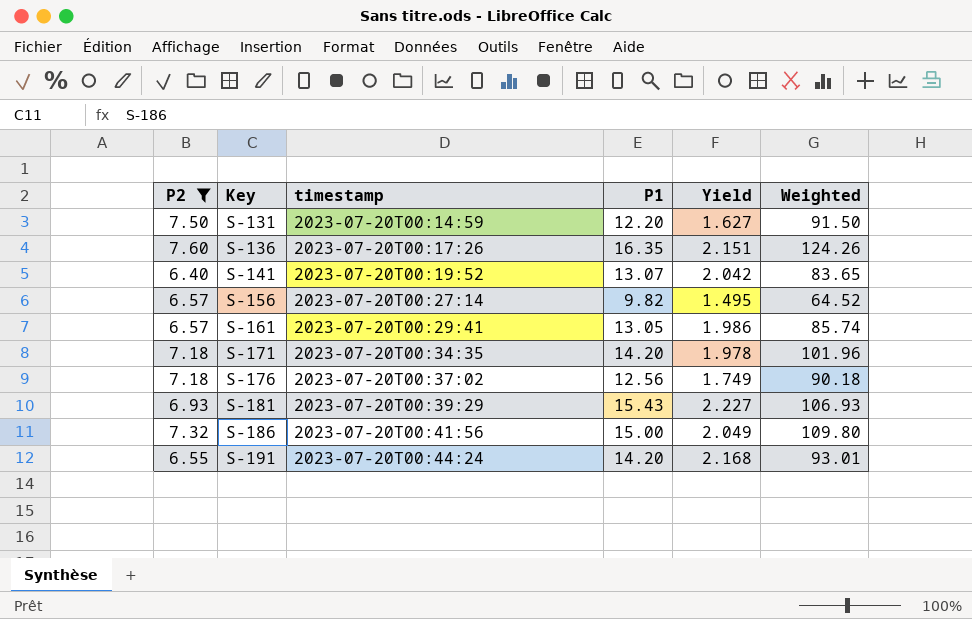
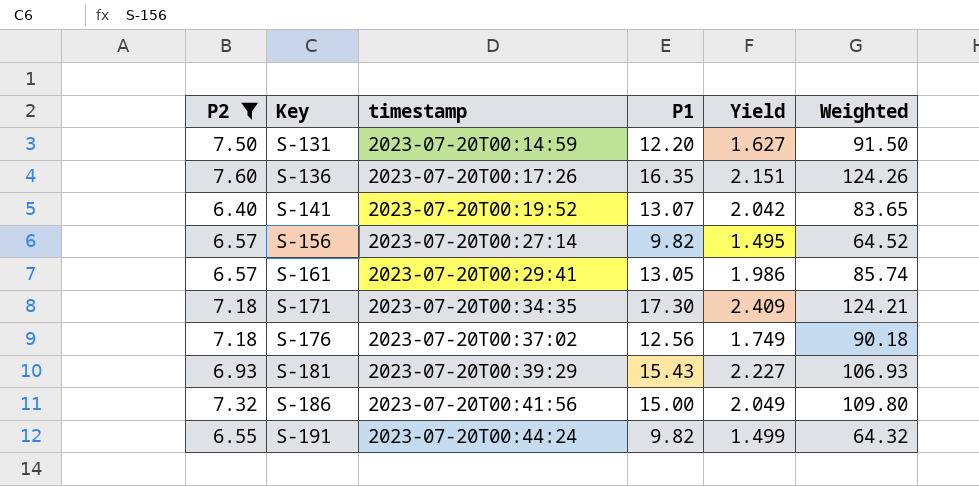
S-171 | P1: 14.20 -> 17.30
S-171 | Yield: 1.978 -> 2.409
S-171 | Weighted: 101.96 -> 124.21
S-191 | P1: 14.20 -> 9.82
S-191 | Yield: 2.168 -> 1.499
S-191 | Weighted: 93.01 -> 64.32

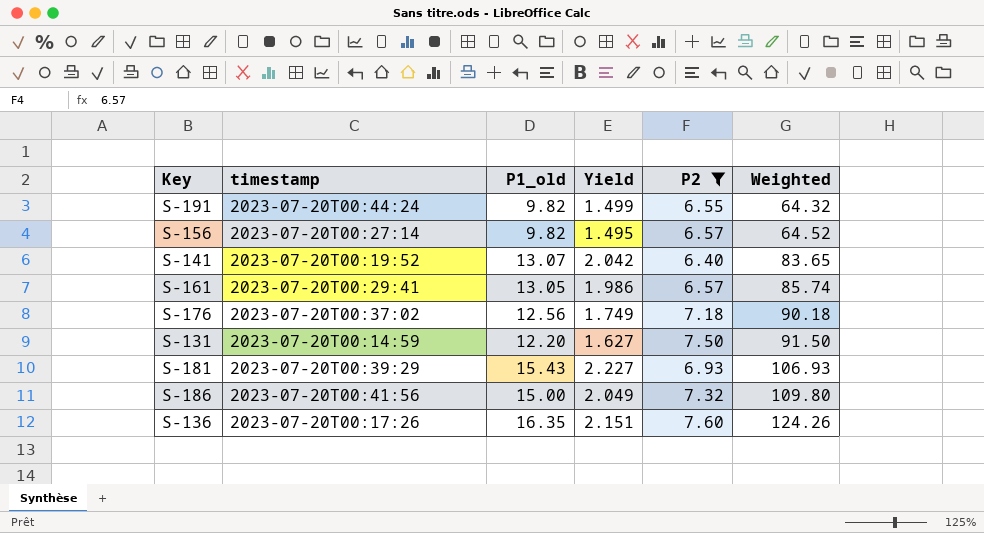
row order: Key ascending -> Weighted ascending
column name: P1 -> P1_old
column P2 | position: 1 -> 5
row S-171: 7.18 | 2023-07-20T00:34:35 | 17.30 | 2.409 | 124.21 -> none

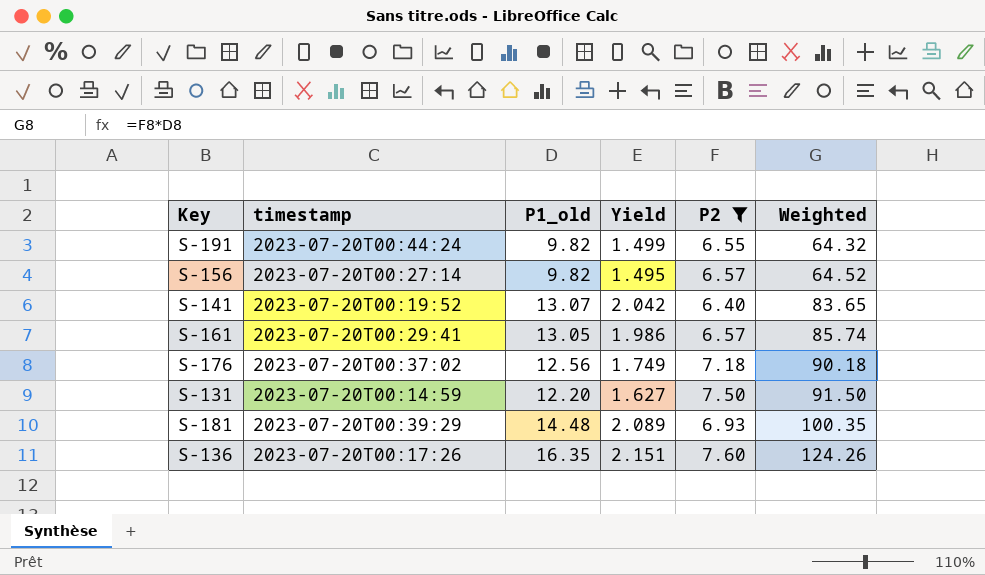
row S-186: 2023-07-20T00:41:56 | 15.00 | 2.049 | 7.32 | 109.80 -> none
S-181 | P1_old: 15.43 -> 14.48
S-181 | Yield: 2.227 -> 2.089
S-181 | Weighted: 106.93 -> 100.35

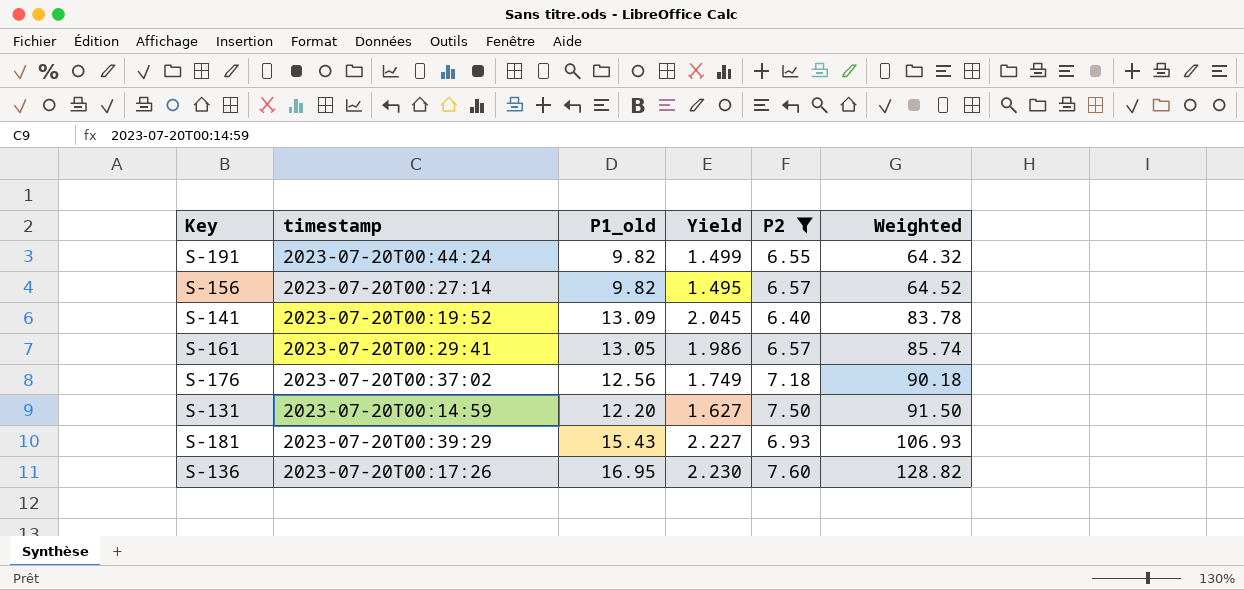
S-141 | P1_old: 13.07 -> 13.09
S-141 | Yield: 2.042 -> 2.045
S-141 | Weighted: 83.65 -> 83.78
S-181 | P1_old: 14.48 -> 15.43
S-181 | Yield: 2.089 -> 2.227
S-181 | Weighted: 100.35 -> 106.93
S-136 | P1_old: 16.35 -> 16.95
S-136 | Yield: 2.151 -> 2.230
S-136 | Weighted: 124.26 -> 128.82

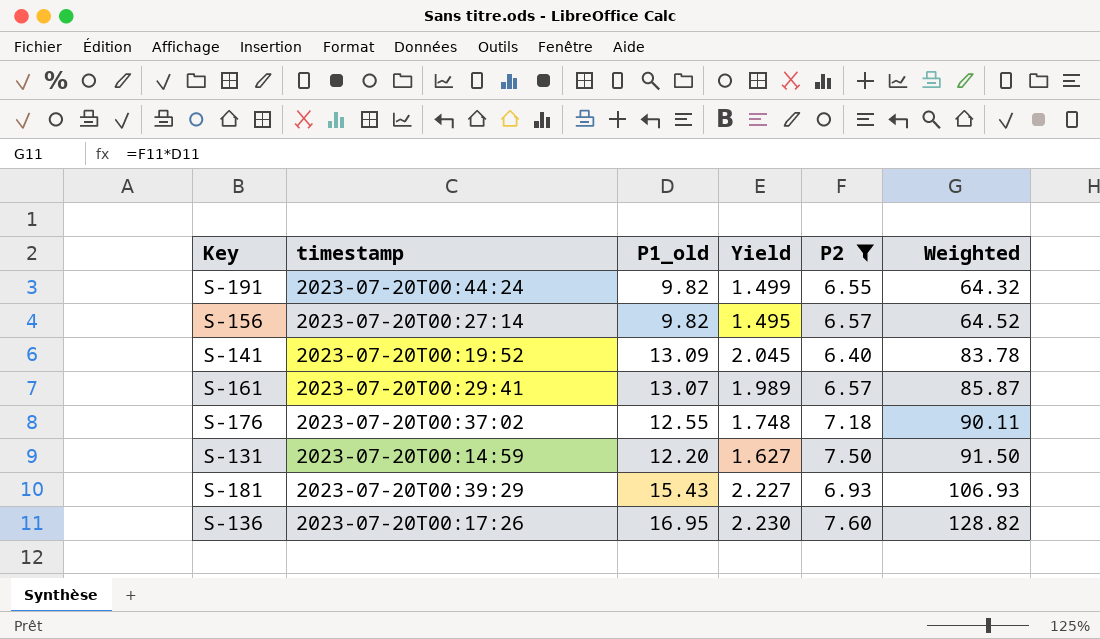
S-161 | P1_old: 13.05 -> 13.07
S-161 | Yield: 1.986 -> 1.989
S-161 | Weighted: 85.74 -> 85.87
S-176 | P1_old: 12.56 -> 12.55
S-176 | Yield: 1.749 -> 1.748
S-176 | Weighted: 90.18 -> 90.11

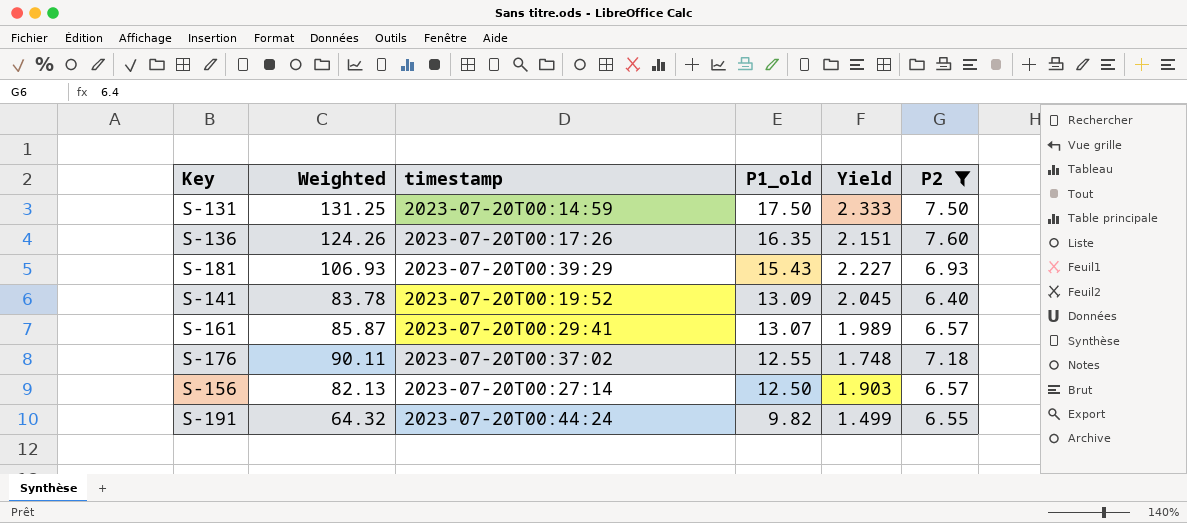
row order: Weighted ascending -> P1_old descending
column Weighted | position: 6 -> 2
S-131 | Weighted: 91.50 -> 131.25
S-131 | P1_old: 12.20 -> 17.50
S-131 | Yield: 1.627 -> 2.333
S-136 | Weighted: 128.82 -> 124.26
S-136 | P1_old: 16.95 -> 16.35
S-136 | Yield: 2.230 -> 2.151
S-156 | Weighted: 64.52 -> 82.13
S-156 | P1_old: 9.82 -> 12.50
S-156 | Yield: 1.495 -> 1.903

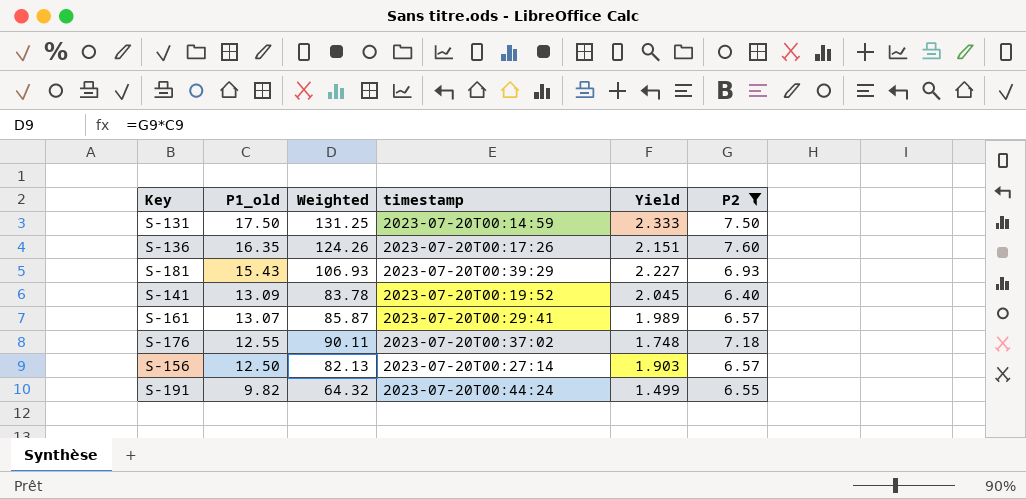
column P1_old | position: 4 -> 2

